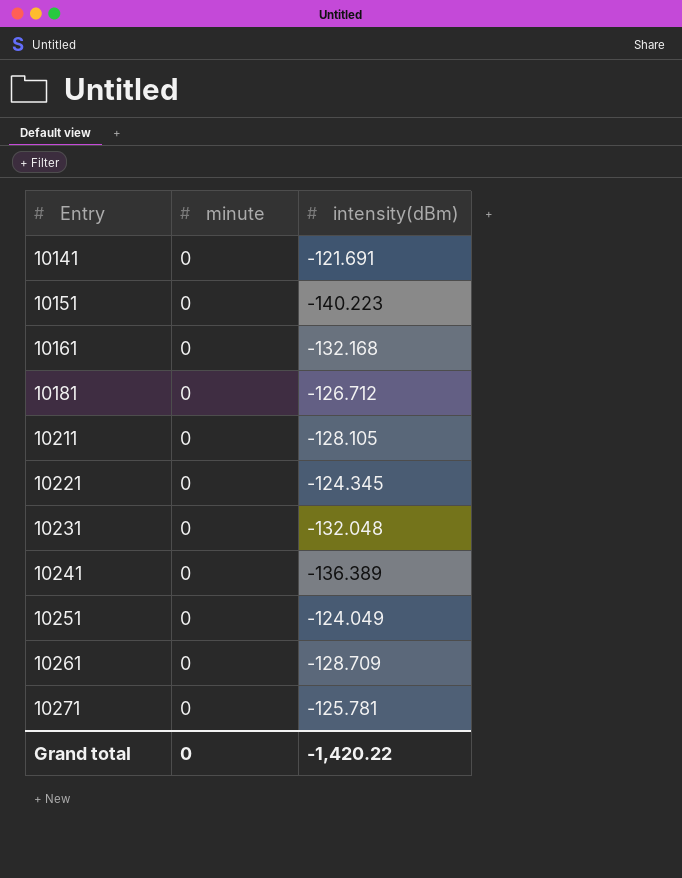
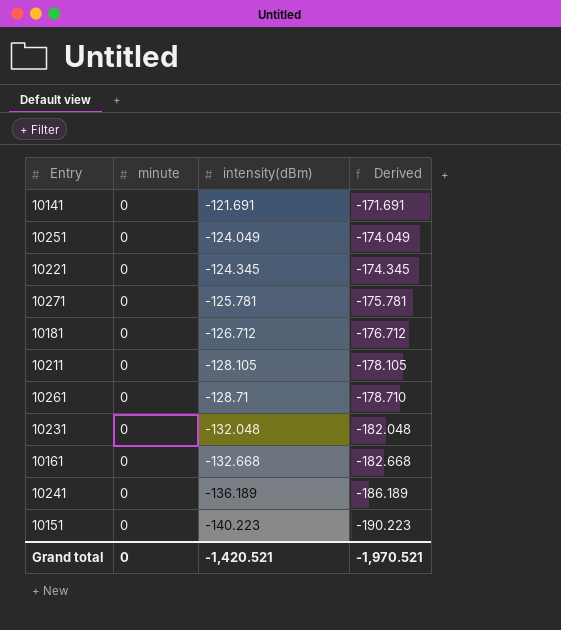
row order: Entry ascending -> intensity(dBm) descending
column Derived | formula: none -> [intensity(dBm)] - 50
10261 | intensity(dBm): -128.709 -> -128.71
10161 | intensity(dBm): -132.168 -> -132.668
10241 | intensity(dBm): -136.389 -> -136.189
Grand total | intensity(dBm): -1,420.22 -> -1,420.521

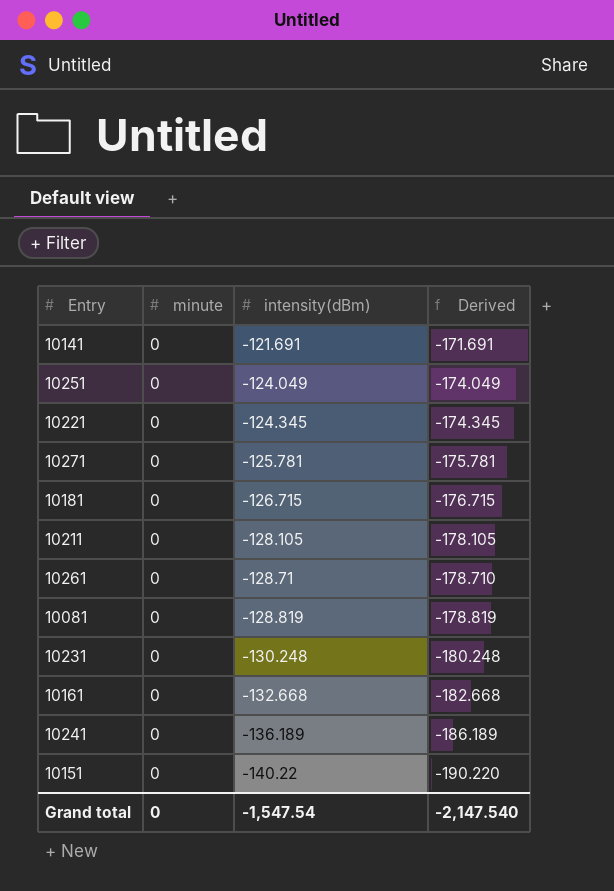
10181 | intensity(dBm): -126.712 -> -126.715
10181 | Derived: -176.712 -> -176.715
row 10081: none -> 0 | -128.819 | -178.819
10231 | intensity(dBm): -132.048 -> -130.248
10231 | Derived: -182.048 -> -180.248
10151 | intensity(dBm): -140.223 -> -140.22
10151 | Derived: -190.223 -> -190.220
Grand total | intensity(dBm): -1,420.521 -> -1,547.54
Grand total | Derived: -1,970.521 -> -2,147.540

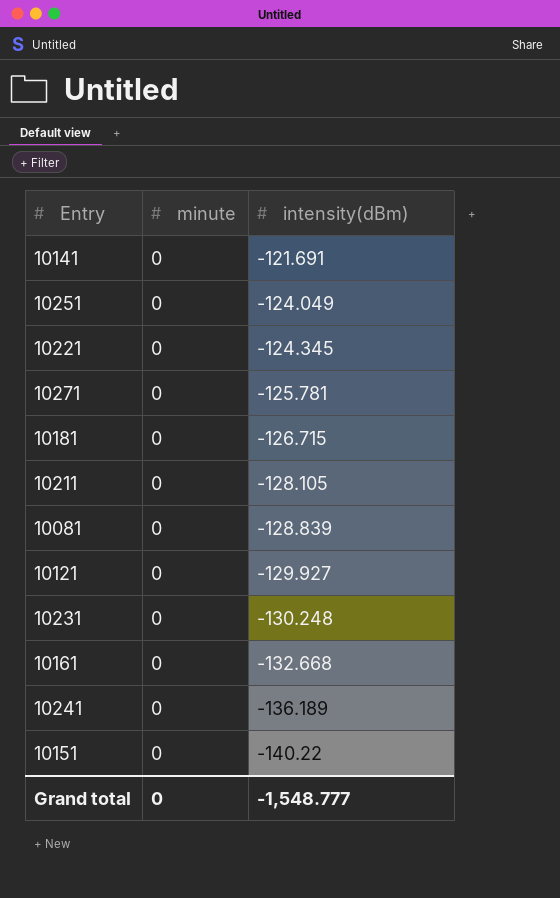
column Derived | formula: [intensity(dBm)] - 50 -> none
row 10261: 0 | -128.71 | -178.710 -> none
10081 | intensity(dBm): -128.819 -> -128.839
row 10121: none -> 0 | -129.927
Grand total | intensity(dBm): -1,547.54 -> -1,548.777

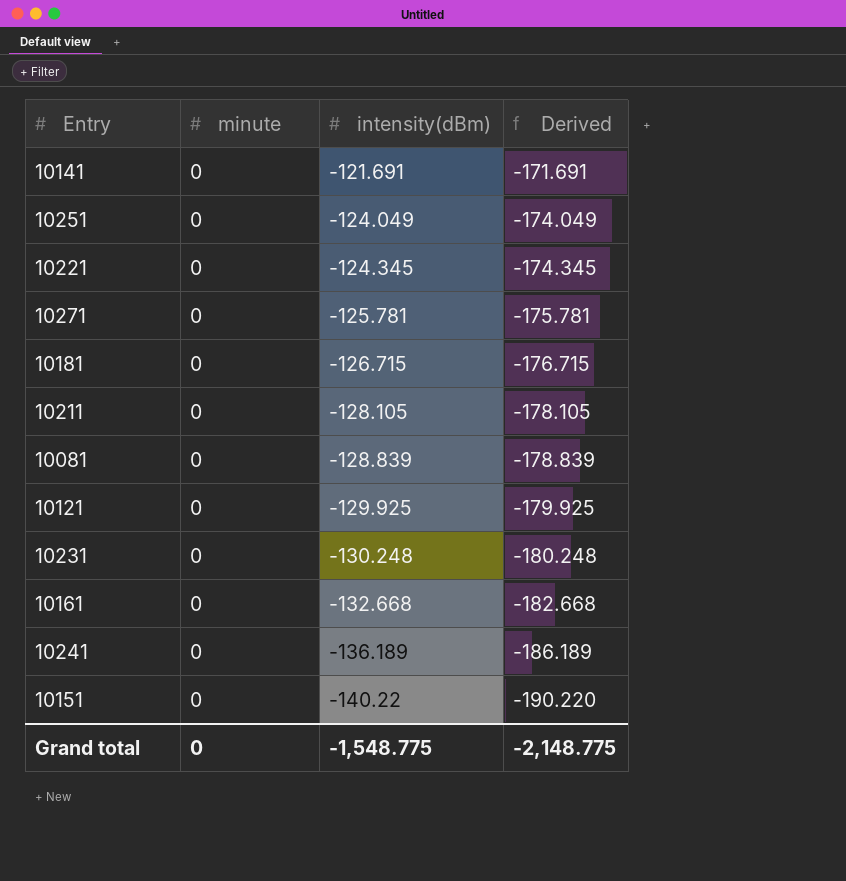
column Derived | formula: none -> [intensity(dBm)] - 50
10121 | intensity(dBm): -129.927 -> -129.925
Grand total | intensity(dBm): -1,548.777 -> -1,548.775

